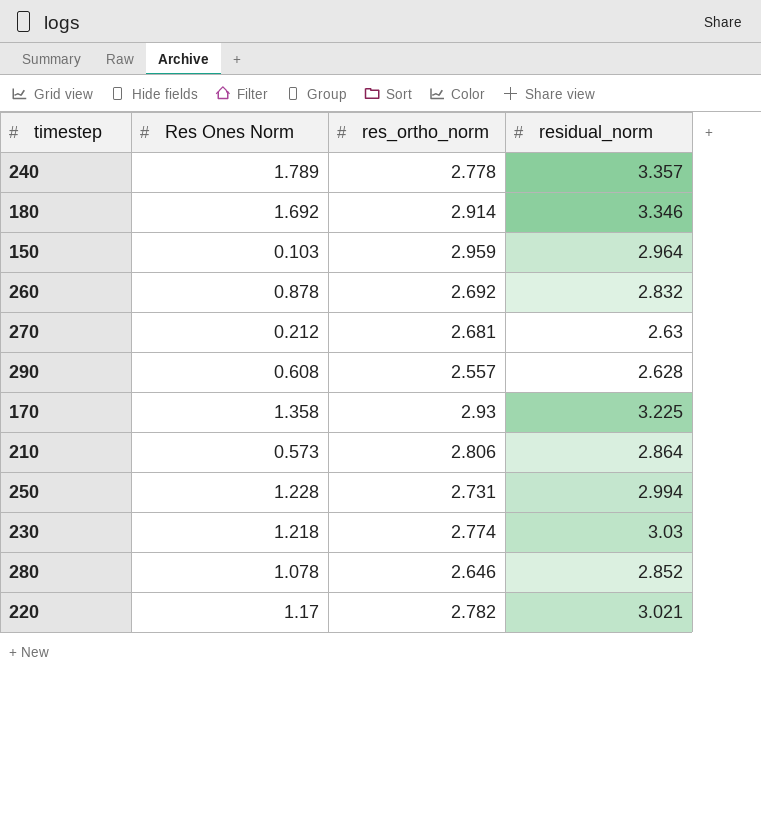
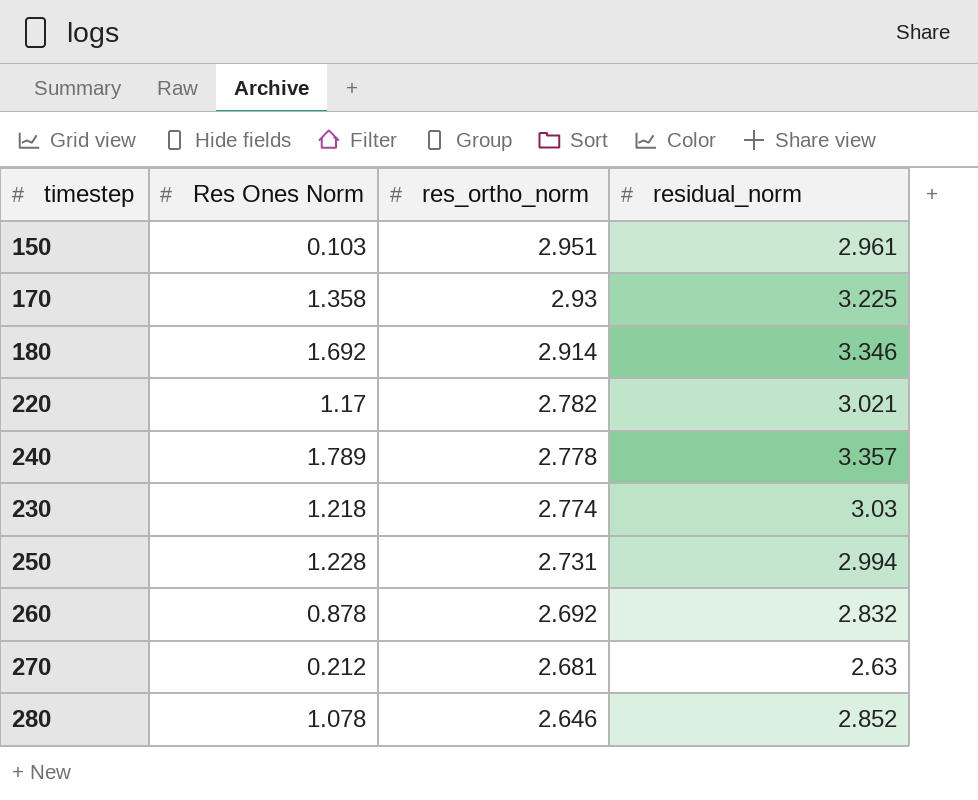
row order: none -> res_ortho_norm descending
row 290: 0.608 | 2.557 | 2.628 -> none
row 210: 0.573 | 2.806 | 2.864 -> none
150 | res_ortho_norm: 2.959 -> 2.951
150 | residual_norm: 2.964 -> 2.961

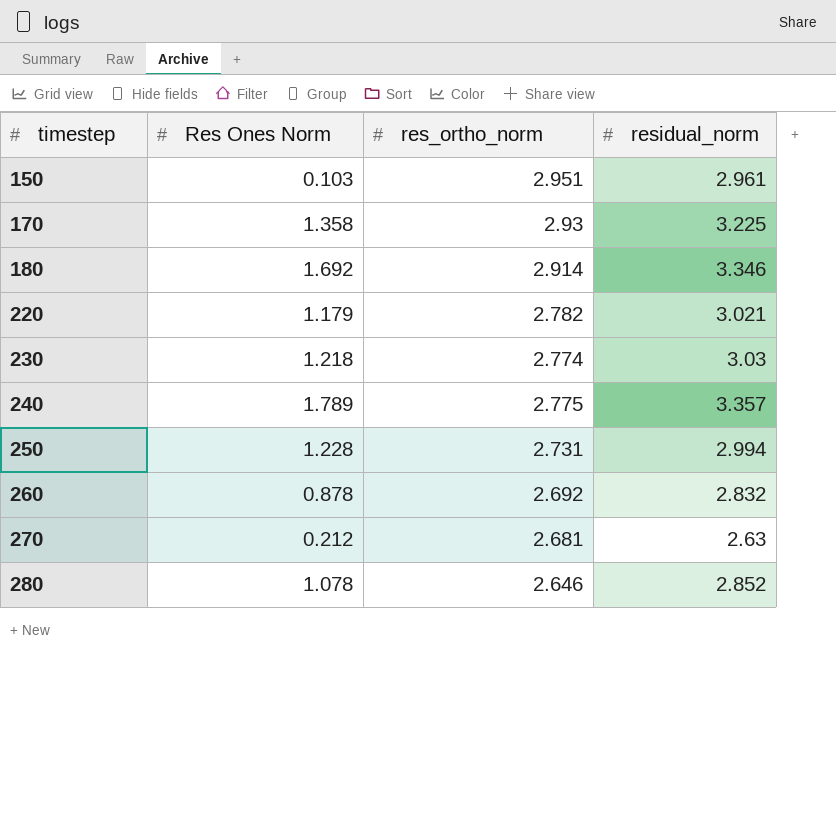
row order: res_ortho_norm descending -> timestep ascending
220 | Res Ones Norm: 1.17 -> 1.179
240 | res_ortho_norm: 2.778 -> 2.775

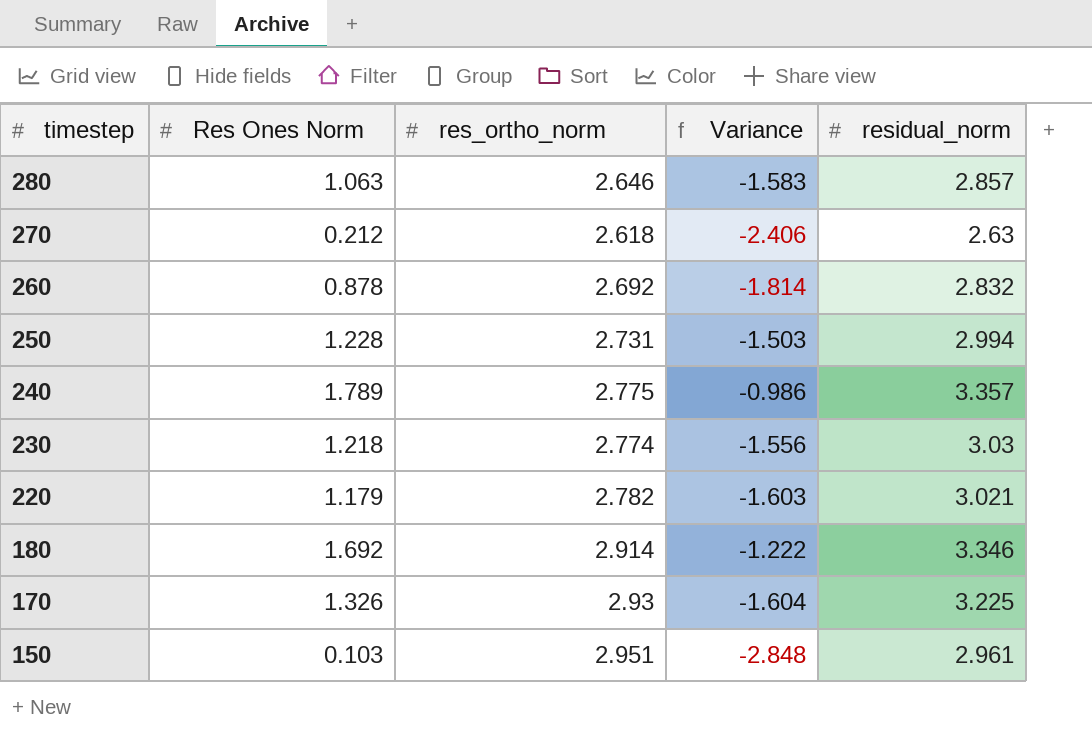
row order: timestep ascending -> timestep descending
column Variance | formula: none -> [Res Ones Norm] - [res_ortho_norm]
280 | Res Ones Norm: 1.078 -> 1.063
280 | residual_norm: 2.852 -> 2.857
270 | res_ortho_norm: 2.681 -> 2.618
170 | Res Ones Norm: 1.358 -> 1.326

